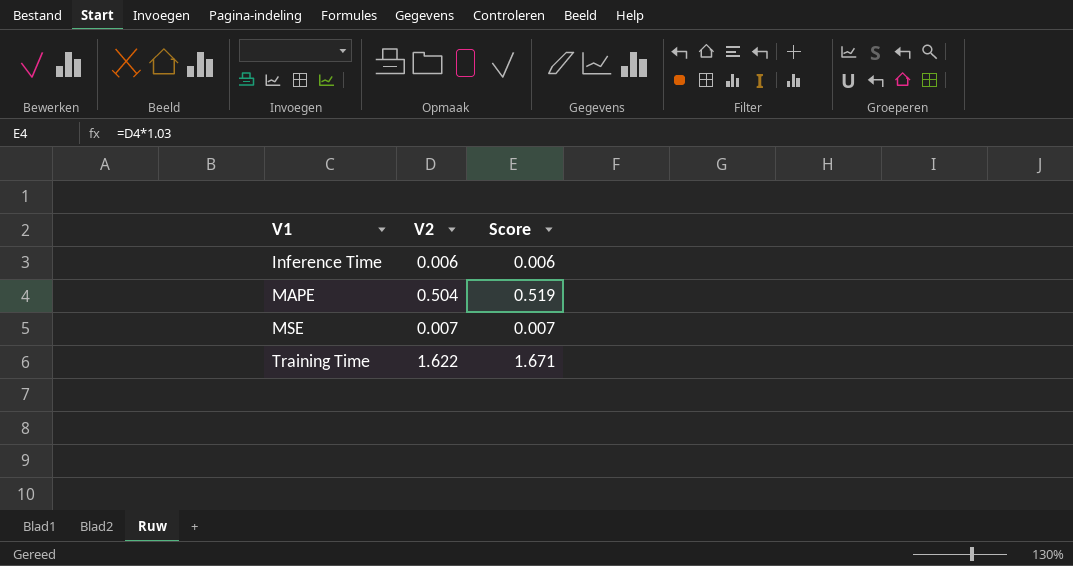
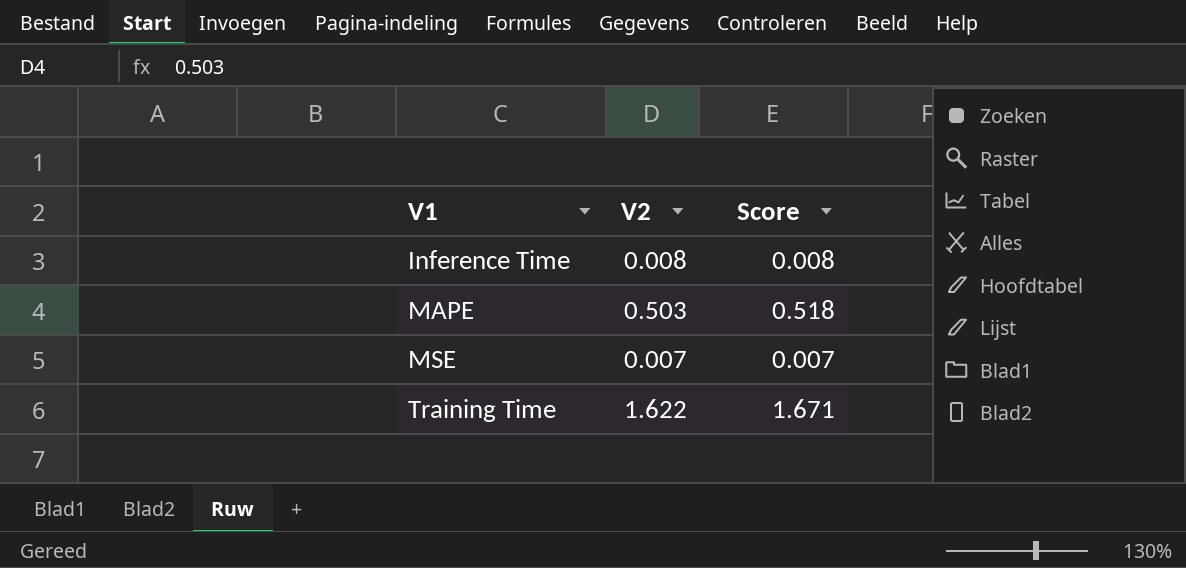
Inference Time | V2: 0.006 -> 0.008
Inference Time | Score: 0.006 -> 0.008
MAPE | V2: 0.504 -> 0.503
MAPE | Score: 0.519 -> 0.518

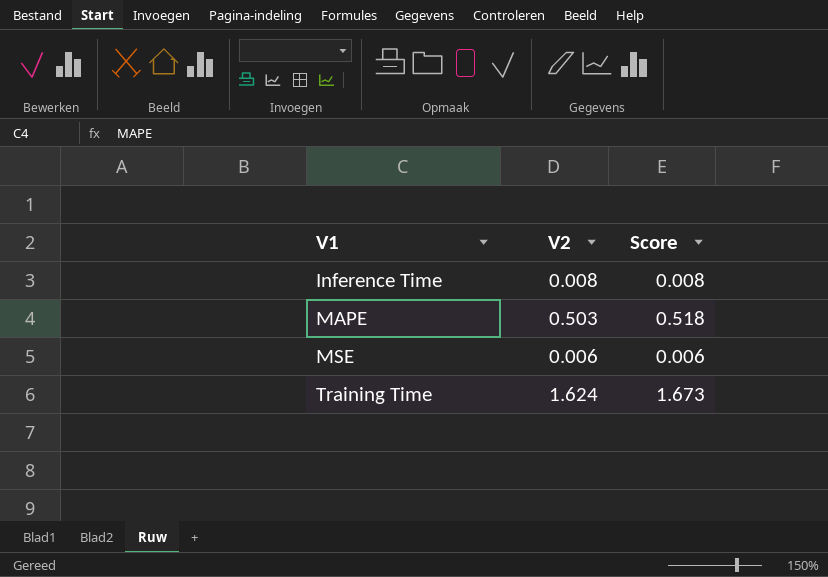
MSE | V2: 0.007 -> 0.006
MSE | Score: 0.007 -> 0.006
Training Time | V2: 1.622 -> 1.624
Training Time | Score: 1.671 -> 1.673

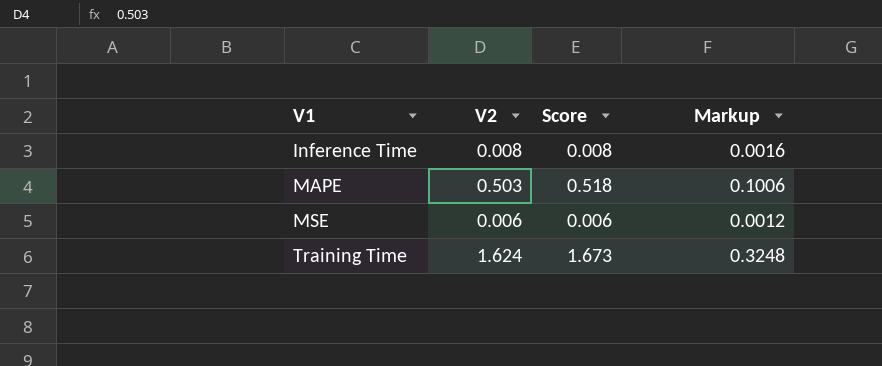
column Markup | formula: none -> [V2] * 0.2

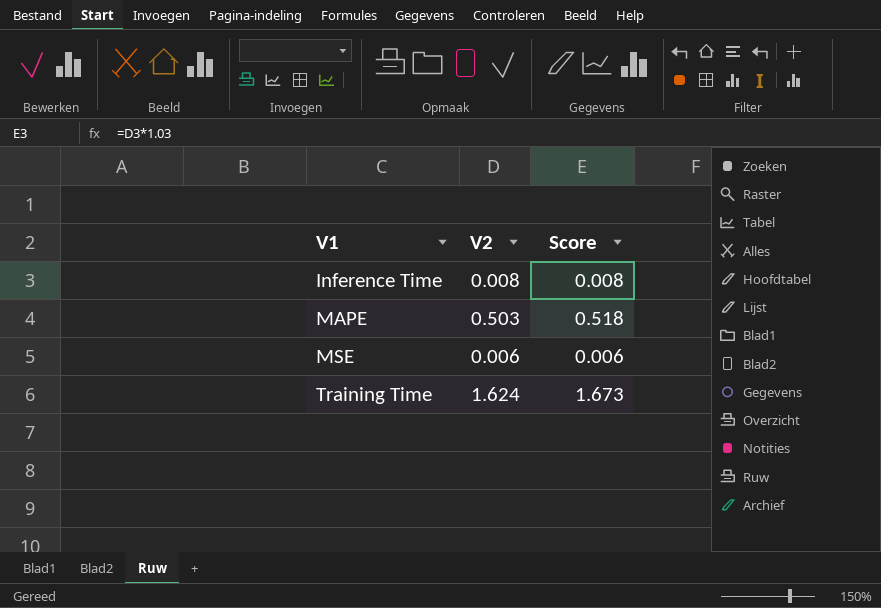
column Markup | formula: [V2] * 0.2 -> none

